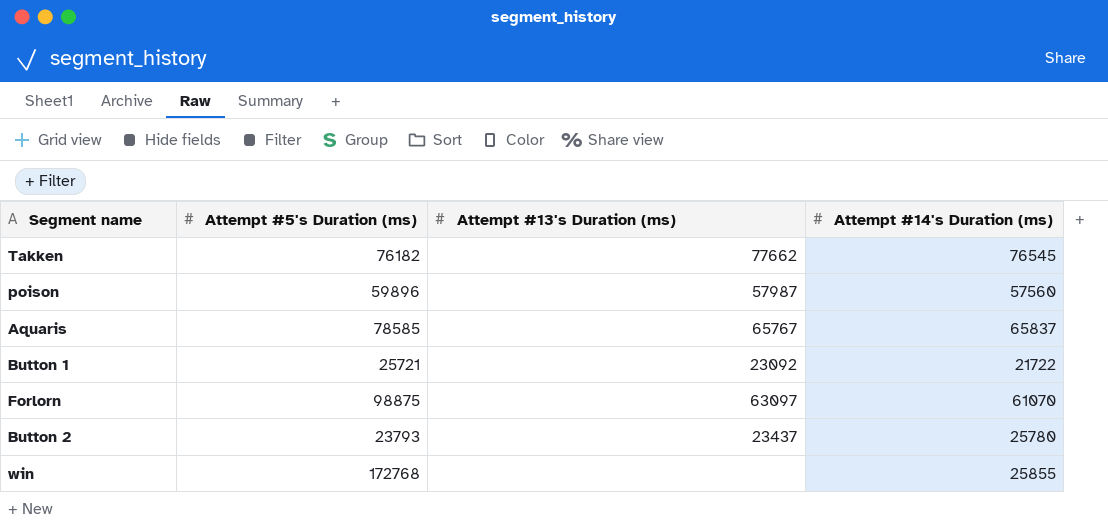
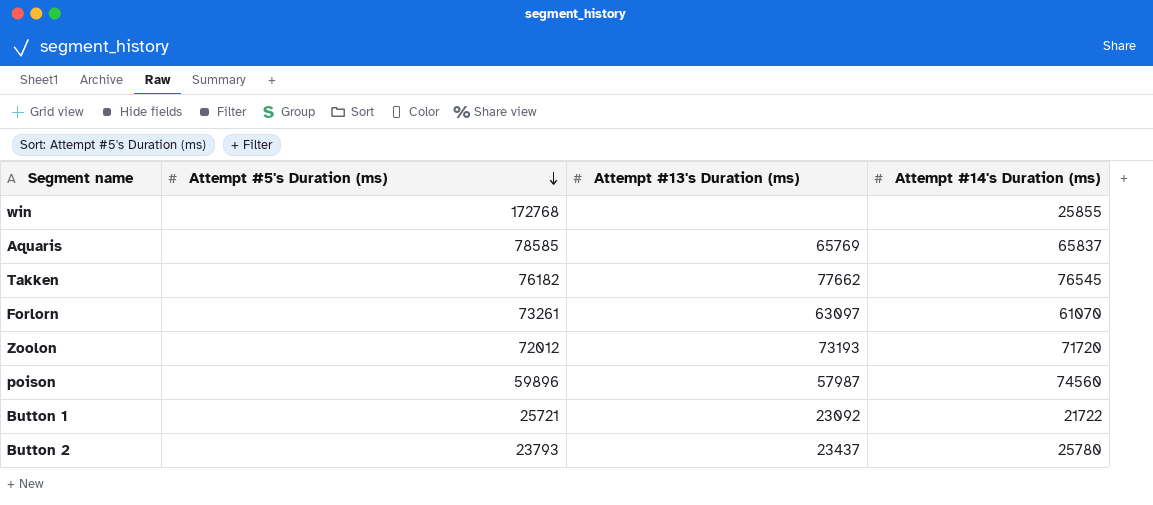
row order: none -> Attempt #5's Duration (ms) descending
Aquaris | Attempt #13's Duration (ms): 65767 -> 65769
Forlorn | Attempt #5's Duration (ms): 98875 -> 73261
row Zoolon: none -> 72012 | 73193 | 71720
poison | Attempt #14's Duration (ms): 57560 -> 74560

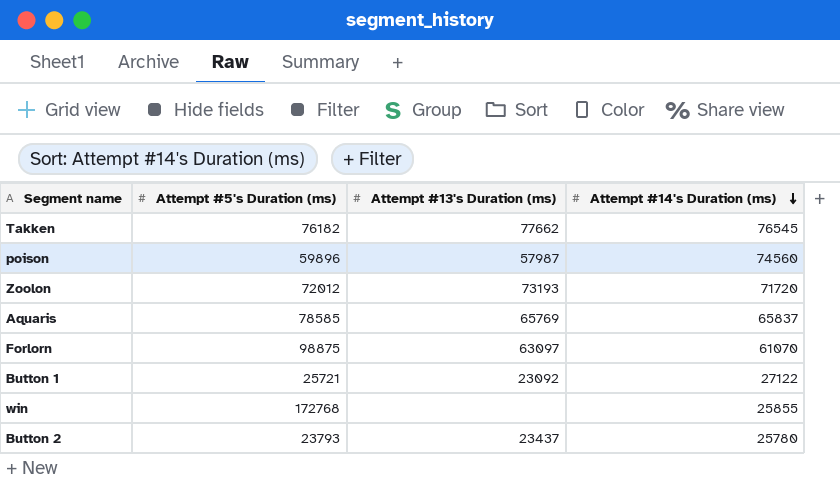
row order: Attempt #5's Duration (ms) descending -> Attempt #14's Duration (ms) descending
Forlorn | Attempt #5's Duration (ms): 73261 -> 98875
Button 1 | Attempt #14's Duration (ms): 21722 -> 27122

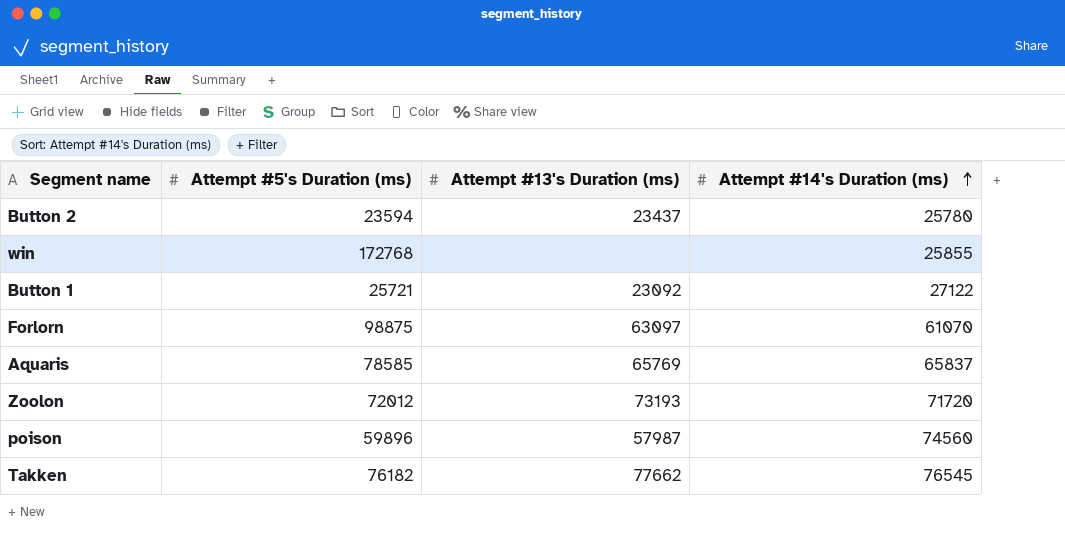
row order: Attempt #14's Duration (ms) descending -> Attempt #14's Duration (ms) ascending
Button 2 | Attempt #5's Duration (ms): 23793 -> 23594

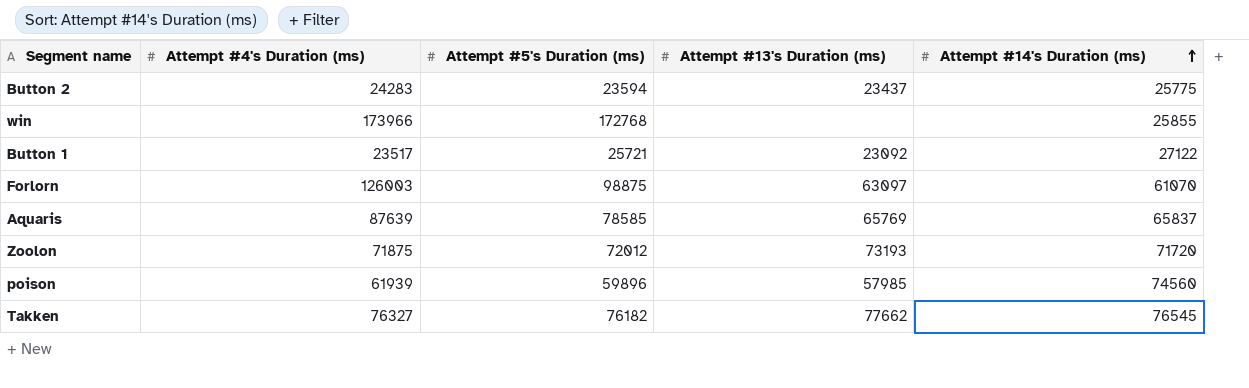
column Attempt #4's Duration (ms) | position: none -> 2
Button 2 | Attempt #14's Duration (ms): 25780 -> 25775
poison | Attempt #13's Duration (ms): 57987 -> 57985

